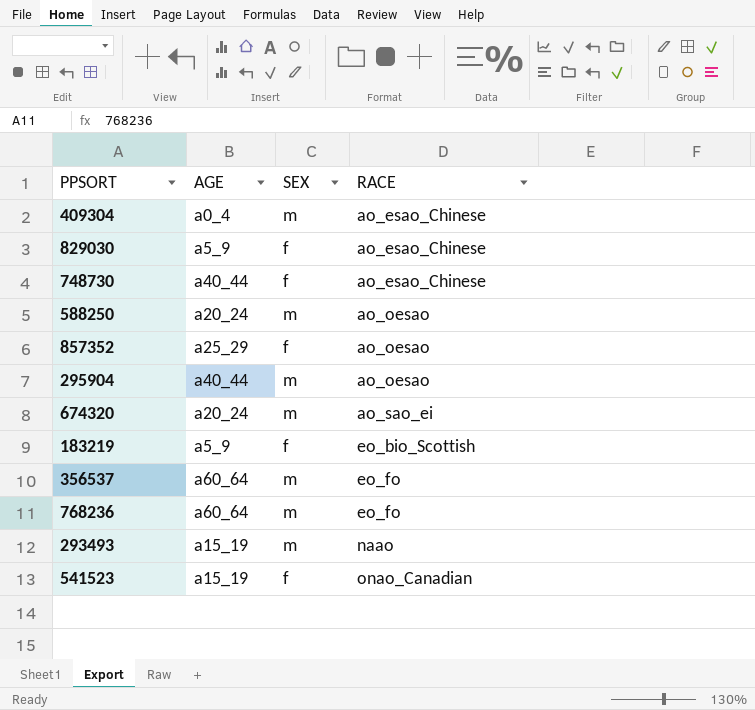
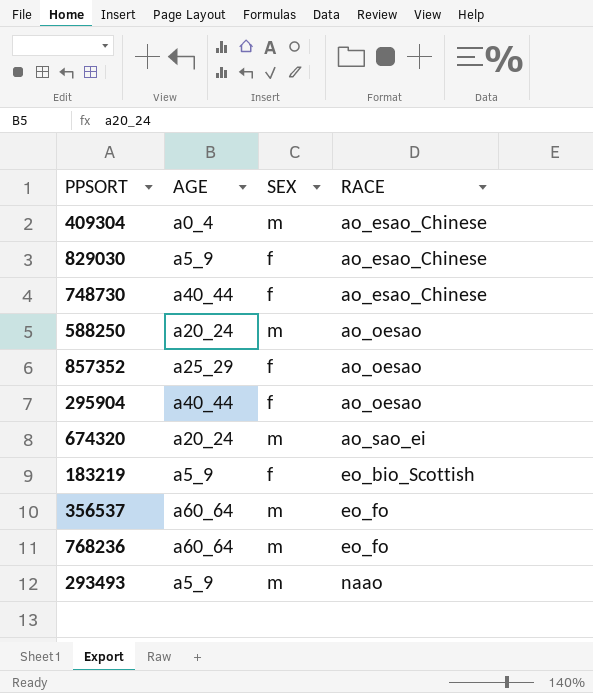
row 541523: a15_19 | f | onao_Canadian -> none
295904 | SEX: m -> f
293493 | AGE: a15_19 -> a5_9

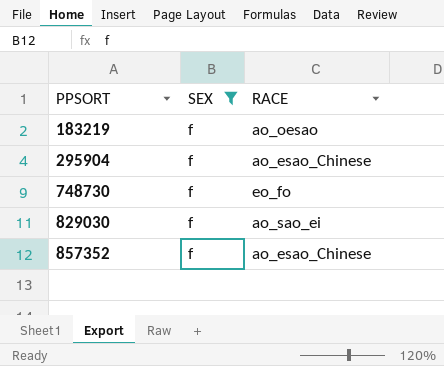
filter: none -> SEX = f
row order: RACE ascending -> PPSORT ascending
column AGE | position: 2 -> none
183219 | RACE: eo_bio_Scottish -> ao_oesao
295904 | RACE: ao_oesao -> ao_esao_Chinese
748730 | RACE: ao_esao_Chinese -> eo_fo
829030 | RACE: ao_esao_Chinese -> ao_sao_ei
857352 | RACE: ao_oesao -> ao_esao_Chinese

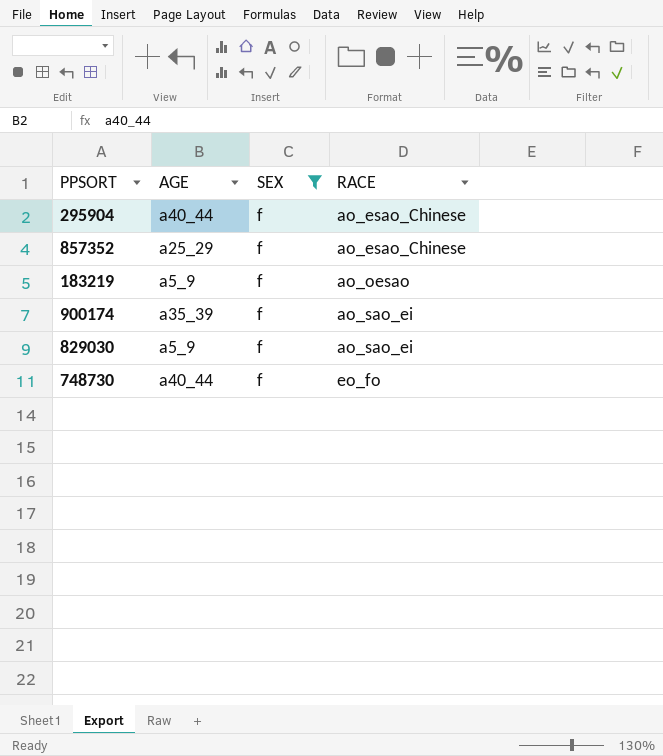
row order: PPSORT ascending -> RACE ascending
column AGE | position: none -> 2
row 900174: none -> a35_39 | f | ao_sao_ei

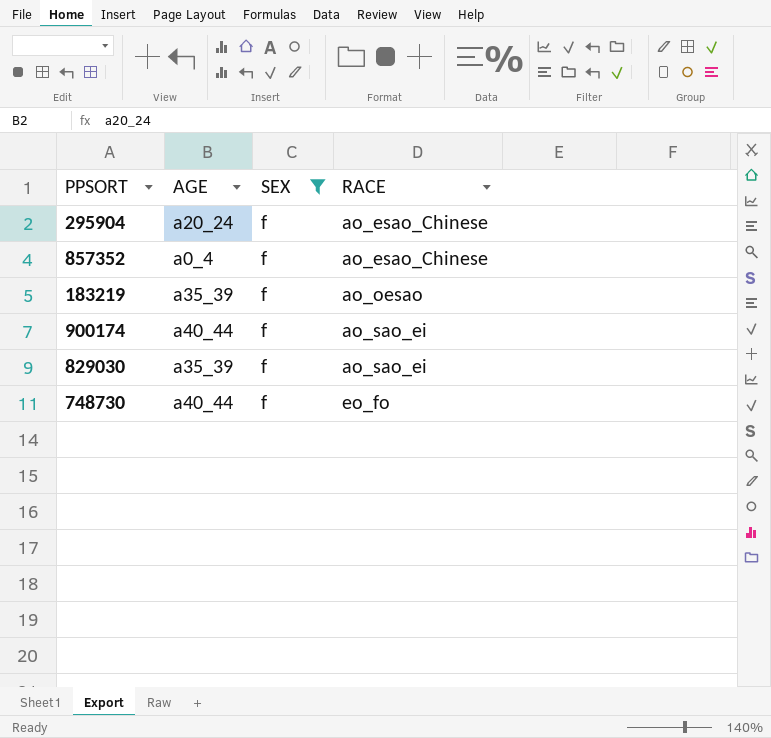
295904 | AGE: a40_44 -> a20_24
857352 | AGE: a25_29 -> a0_4
183219 | AGE: a5_9 -> a35_39
900174 | AGE: a35_39 -> a40_44
829030 | AGE: a5_9 -> a35_39

